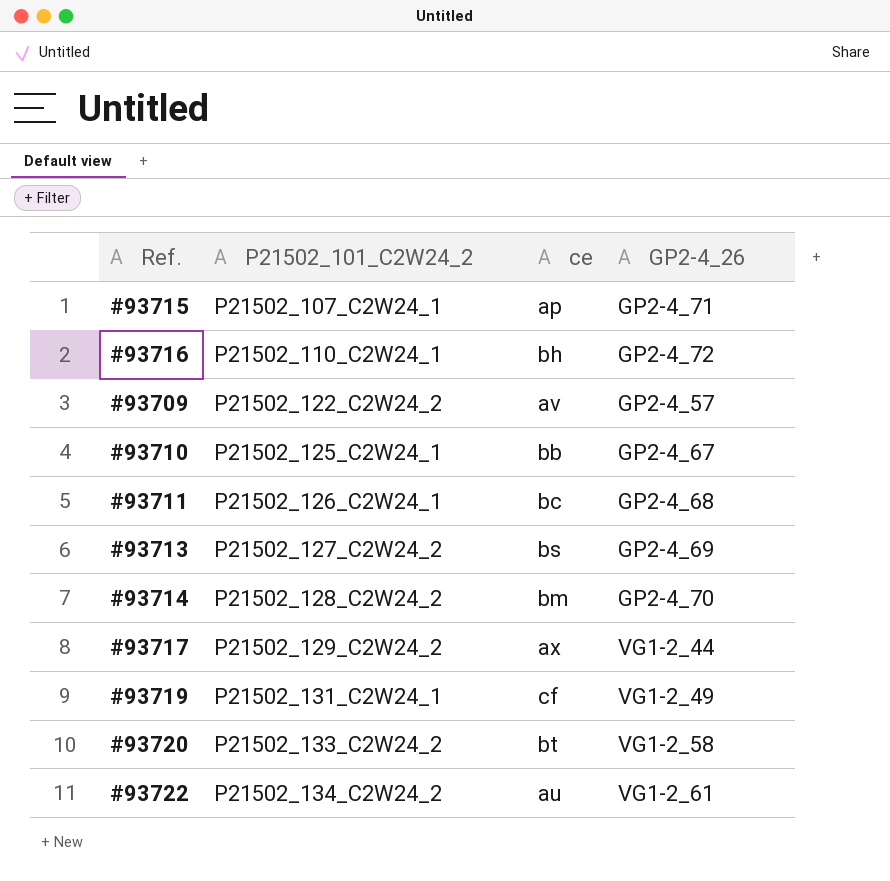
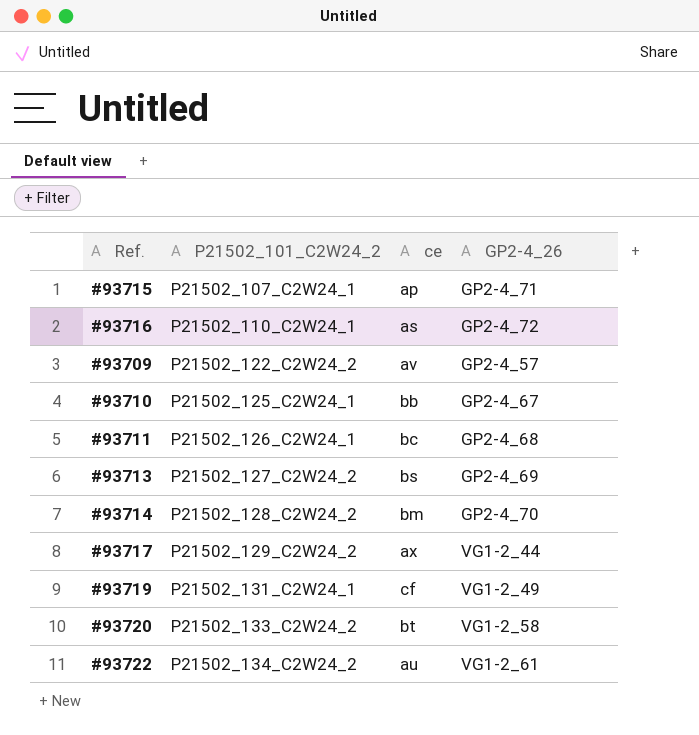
#93716 | ce: bh -> as

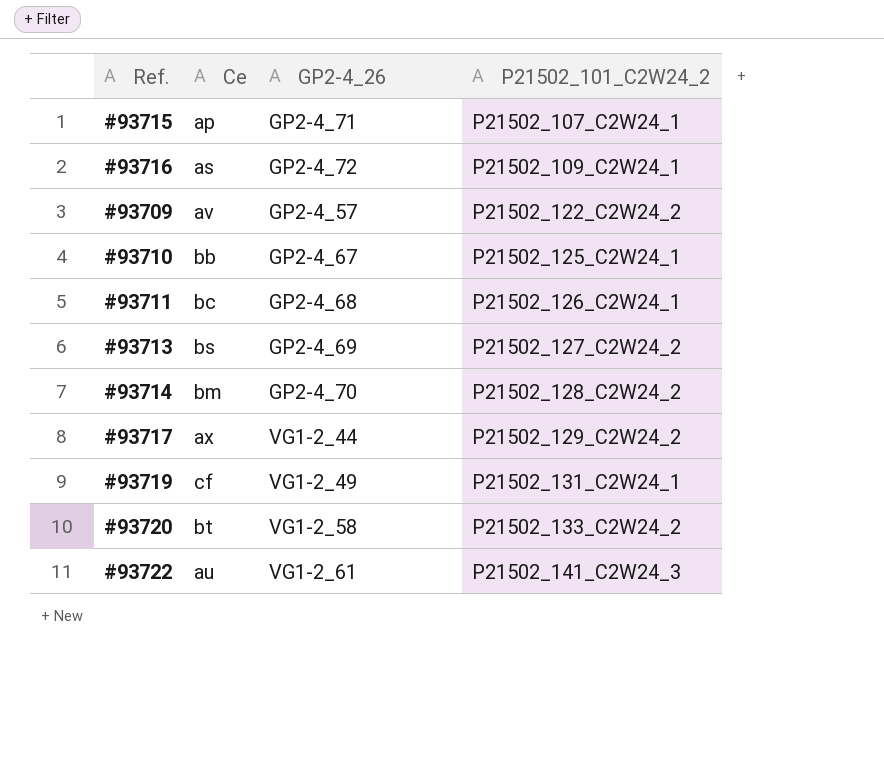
column name: ce -> Ce
column P21502_101_C2W24_2 | position: 2 -> 4
#93716 | P21502_101_C2W24_2: P21502_110_C2W24_1 -> P21502_109_C2W24_1
#93722 | P21502_101_C2W24_2: P21502_134_C2W24_2 -> P21502_141_C2W24_3

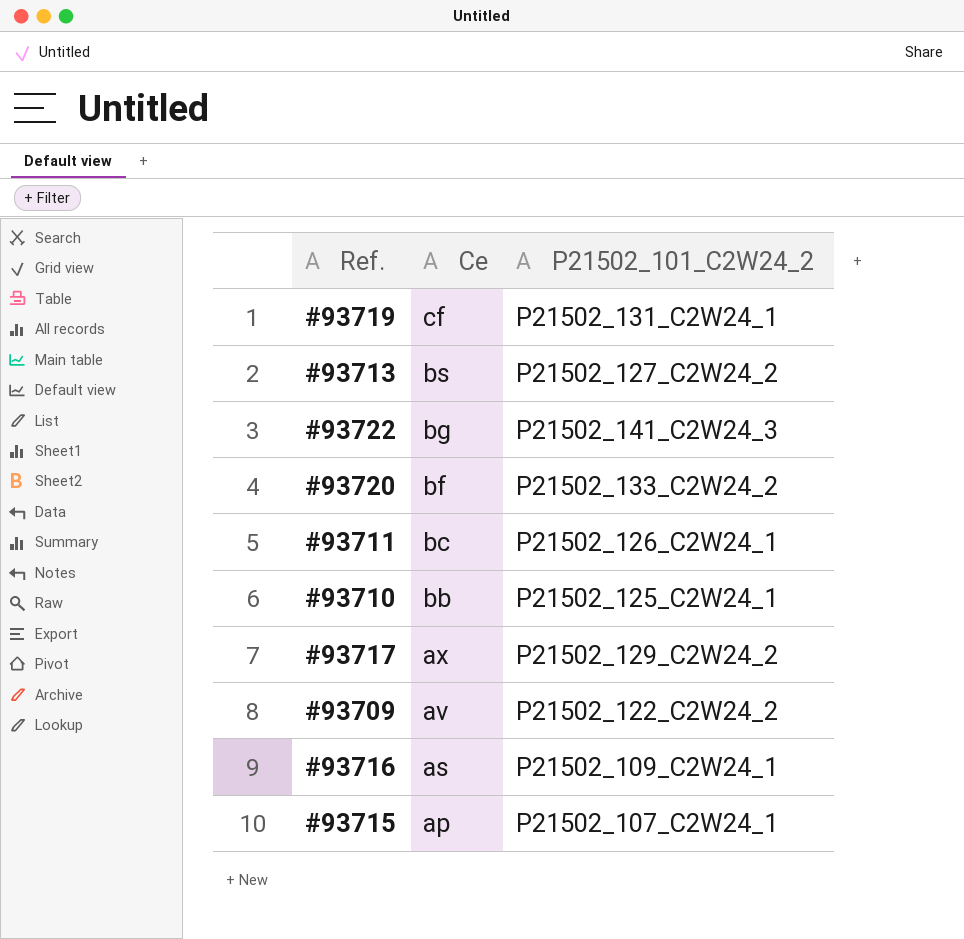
row order: P21502_101_C2W24_2 ascending -> Ce descending
column GP2-4_26 | position: 3 -> none
row #93714: bm | GP2-4_70 | P21502_128_C2W24_2 -> none
#93722 | Ce: au -> bg
#93720 | Ce: bt -> bf

